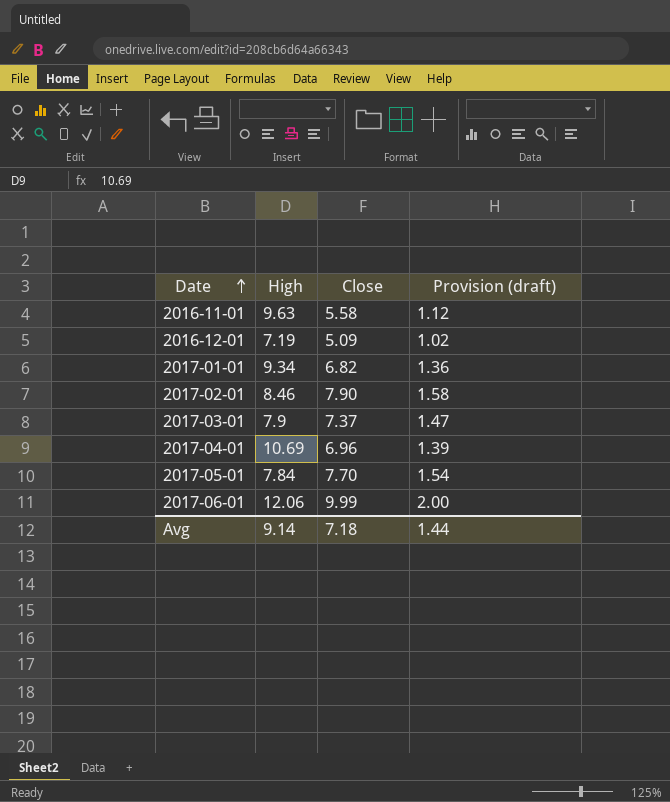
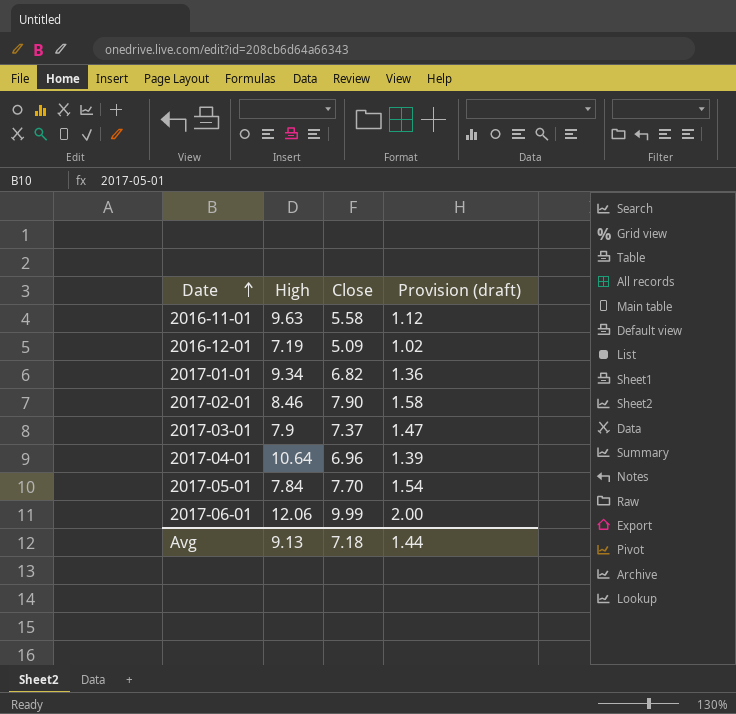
2017-04-01 | High: 10.69 -> 10.64
Avg | High: 9.14 -> 9.13

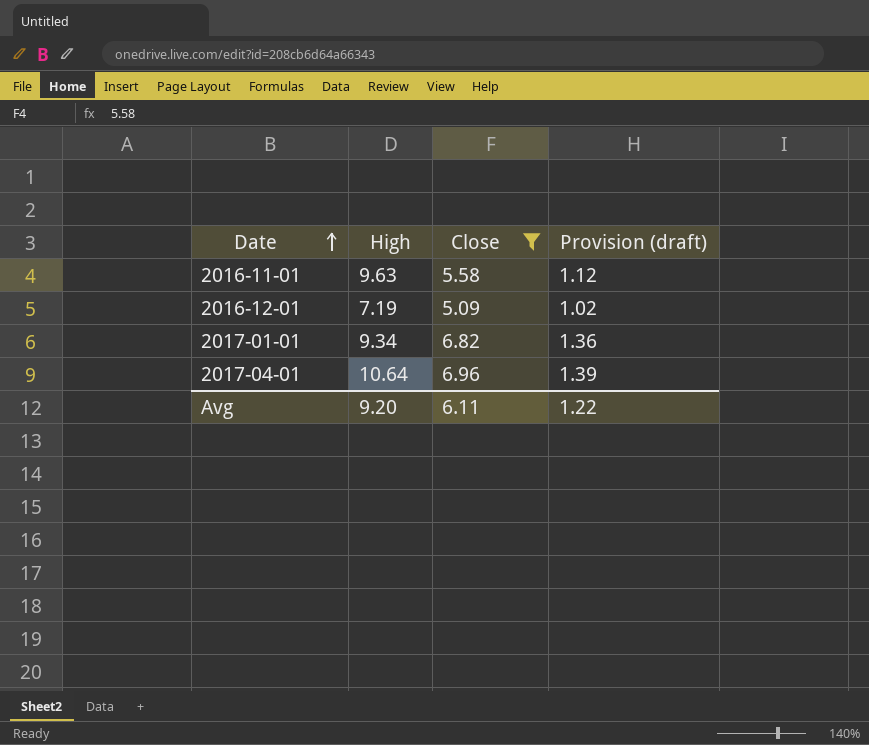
filter: none -> Close <= 6.96
Avg | High: 9.13 -> 9.20
Avg | Close: 7.18 -> 6.11
Avg | Provision (draft): 1.44 -> 1.22

